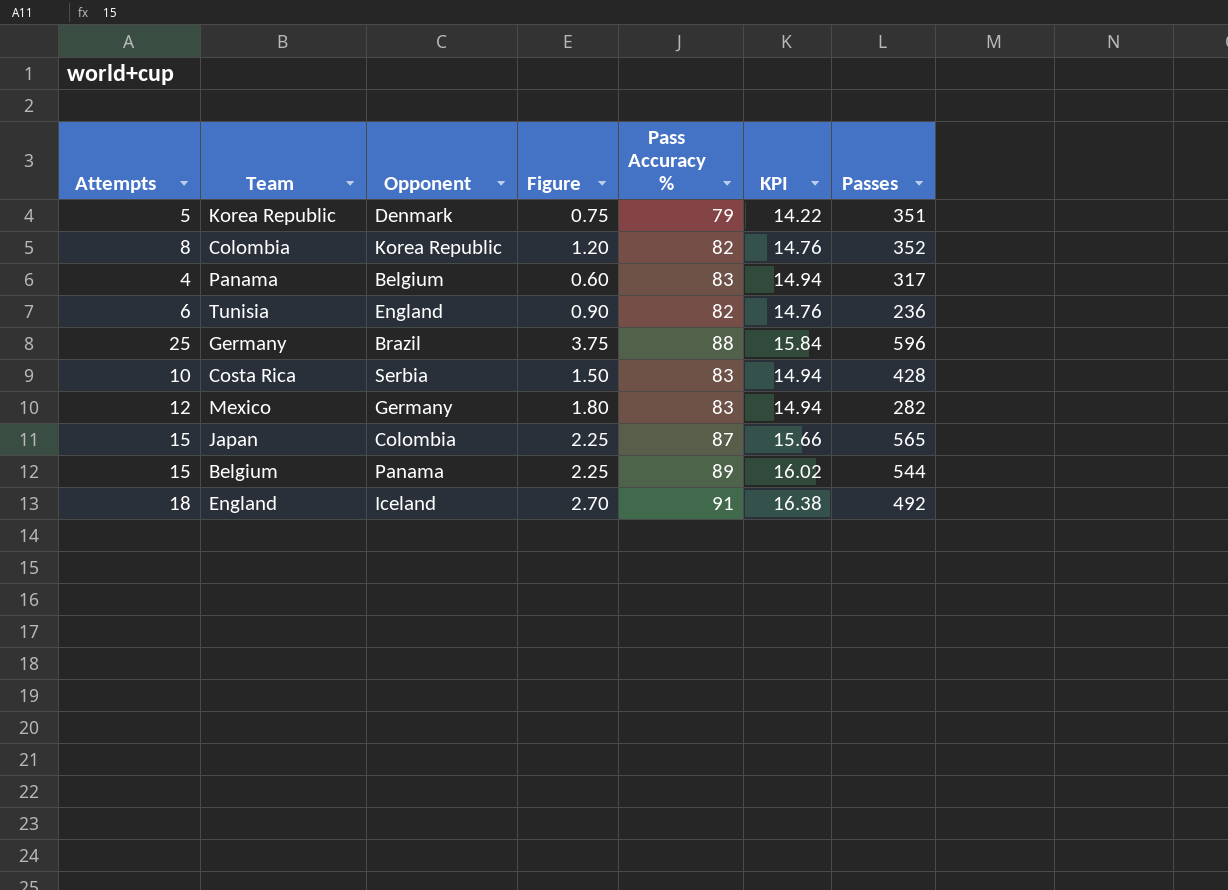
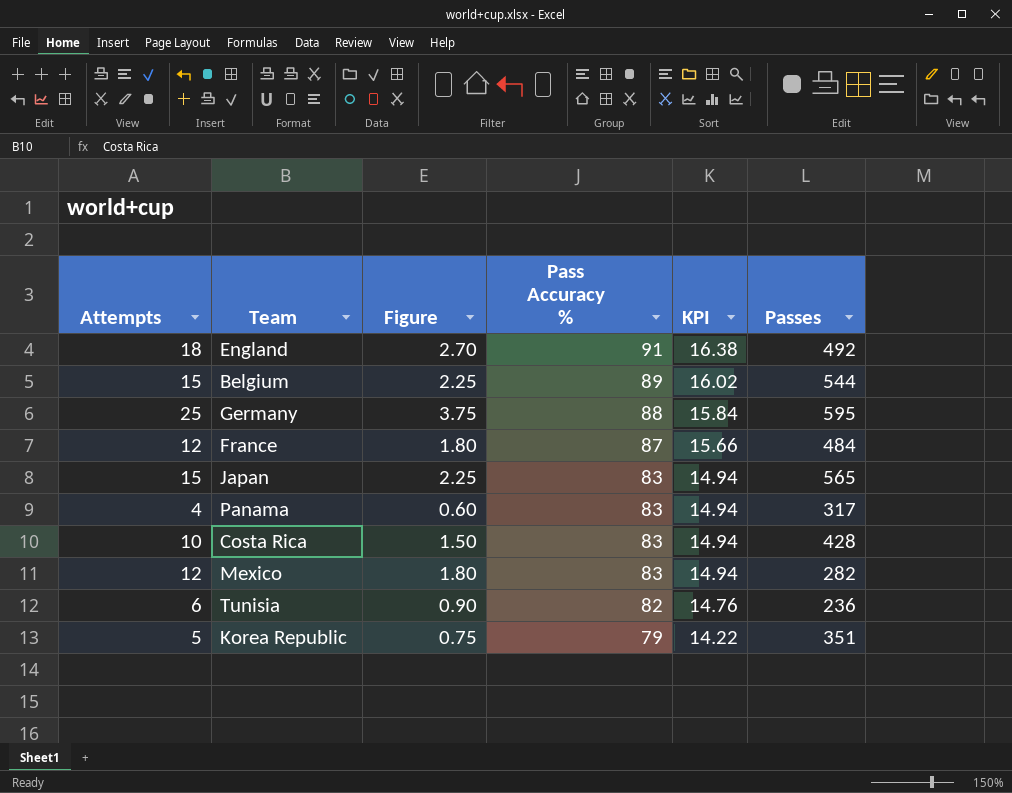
row order: none -> Pass Accuracy % descending
column Opponent | position: 3 -> none
row Colombia: 8 | Korea Republic | 1.20 | 82 | 14.76 | 352 -> none
Germany | Passes: 596 -> 595
row France: none -> 12 | 1.80 | 87 | 15.66 | 484
Japan | Pass Accuracy %: 87 -> 83
Japan | KPI: 15.66 -> 14.94

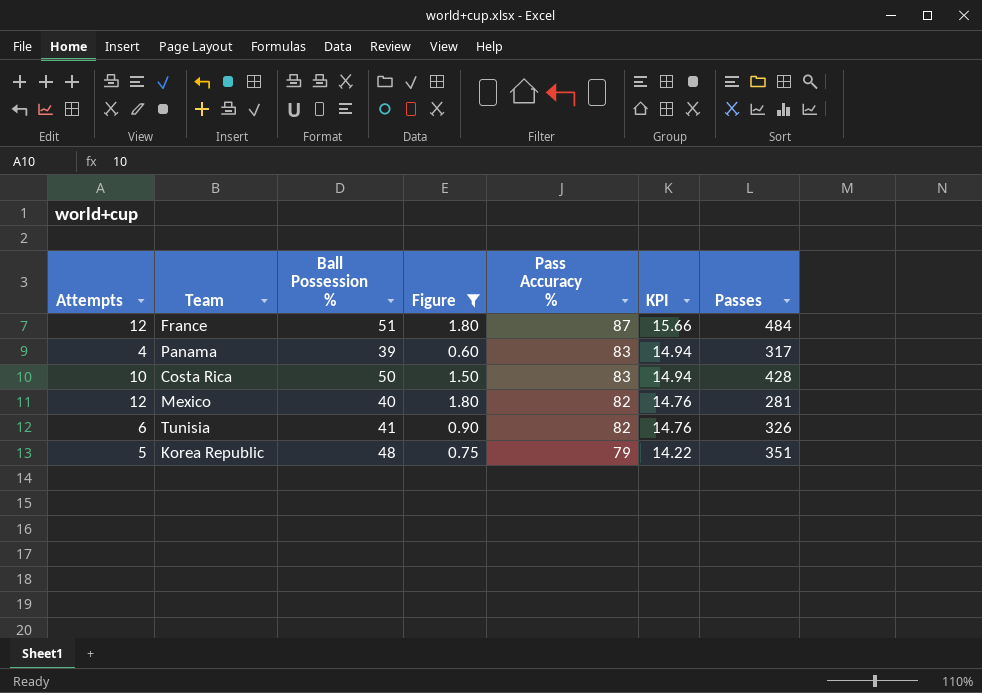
filter: none -> Figure <= 1.80
column Ball Possession % | position: none -> 3
Mexico | Pass Accuracy %: 83 -> 82
Mexico | KPI: 14.94 -> 14.76
Mexico | Passes: 282 -> 281
Tunisia | Passes: 236 -> 326

